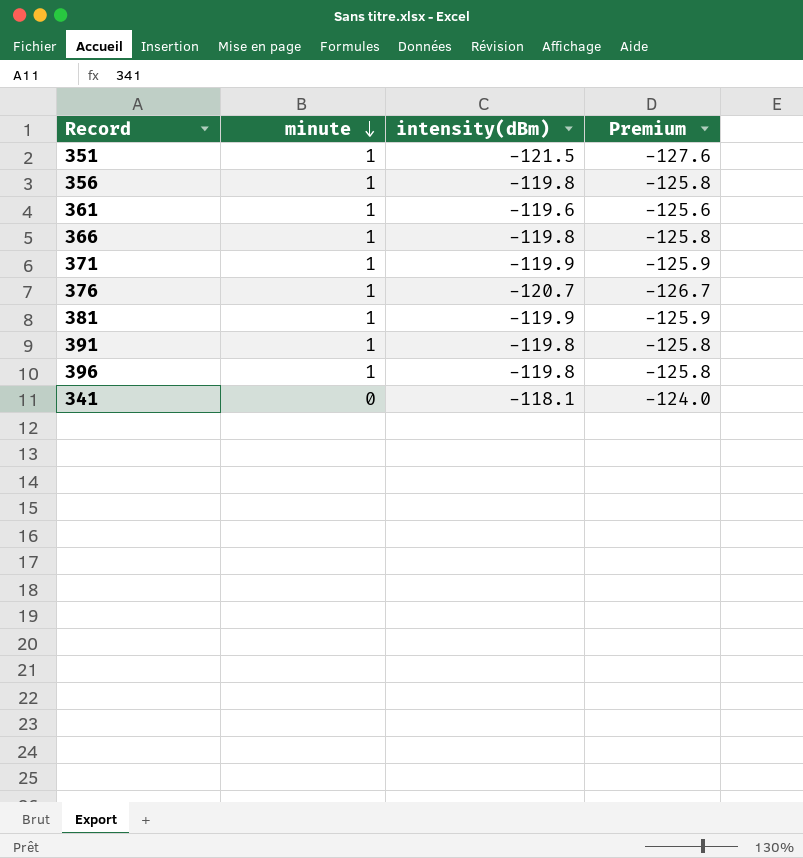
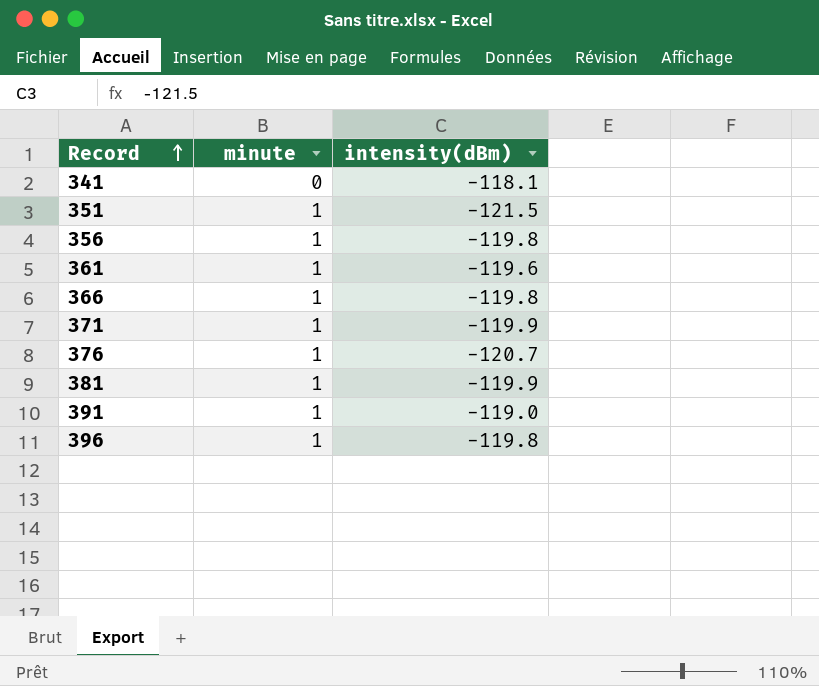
row order: minute descending -> Record ascending
column Premium | formula: [intensity(dBm)] * 1.05 -> none
391 | intensity(dBm): -119.8 -> -119.0

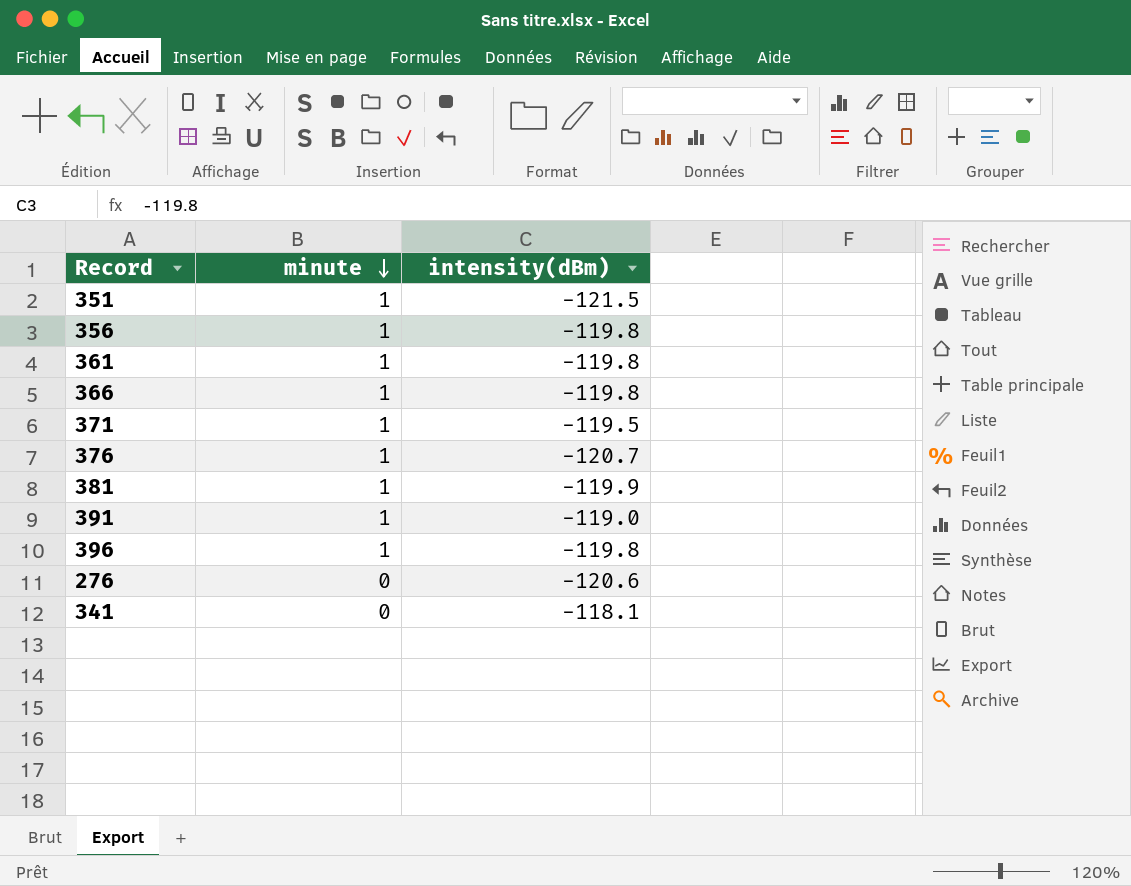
row order: Record ascending -> minute descending
361 | intensity(dBm): -119.6 -> -119.8
371 | intensity(dBm): -119.9 -> -119.5
row 276: none -> 0 | -120.6

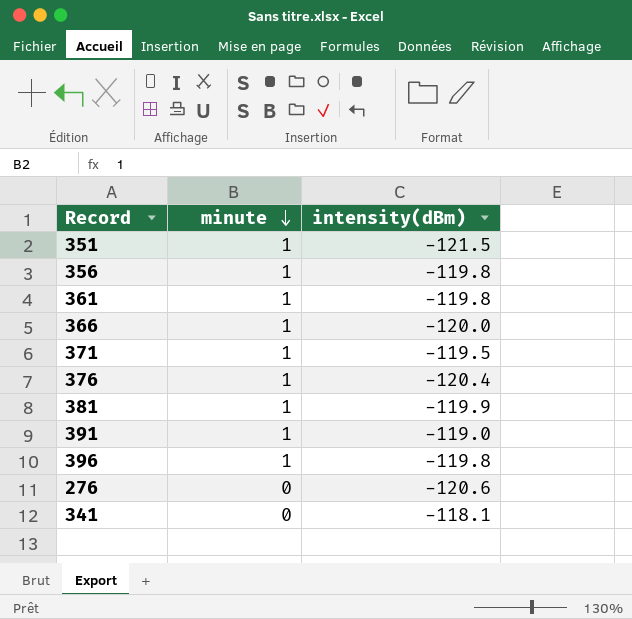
366 | intensity(dBm): -119.8 -> -120.0
376 | intensity(dBm): -120.7 -> -120.4

